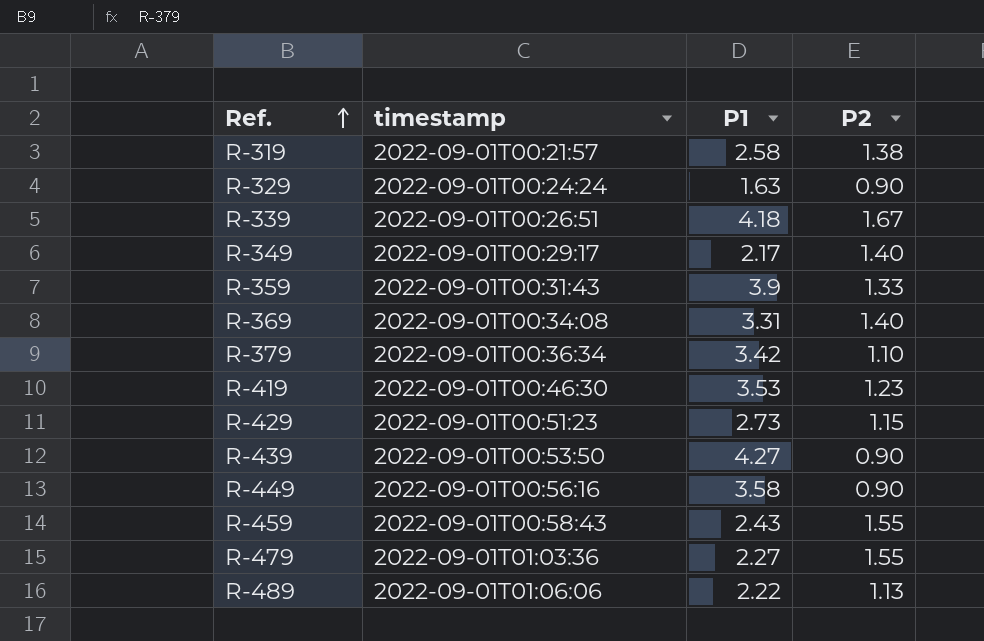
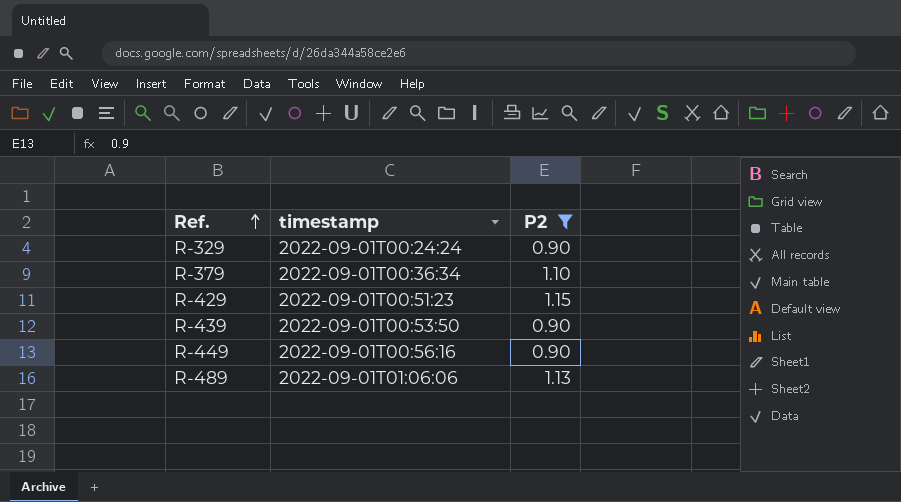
filter: none -> P2 <= 1.15
column P1 | position: 3 -> none

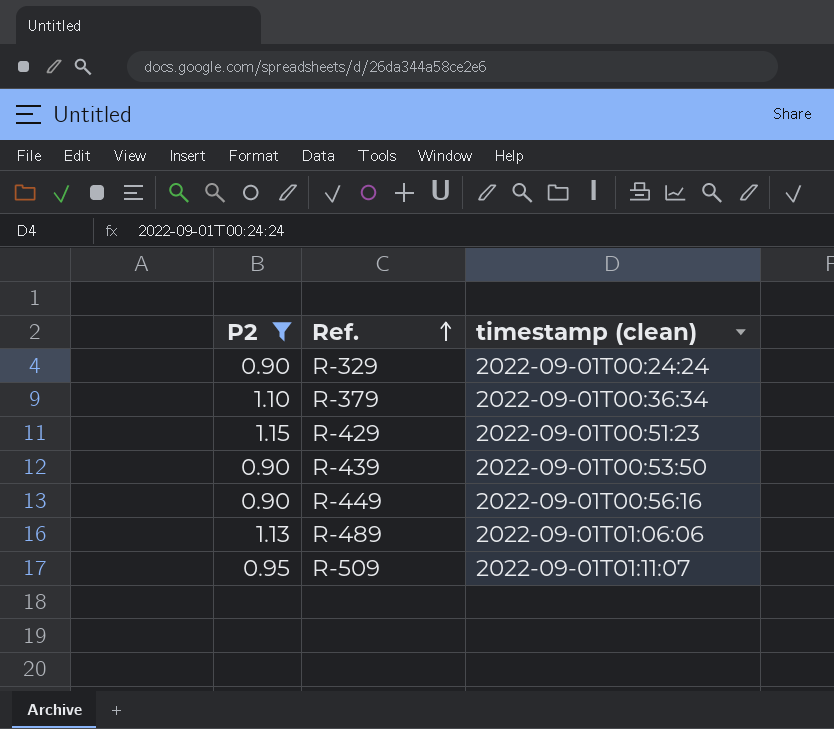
column P2 | position: 3 -> 1
column name: timestamp -> timestamp (clean)
row R-509: none -> 0.95 | 2022-09-01T01:11:07

